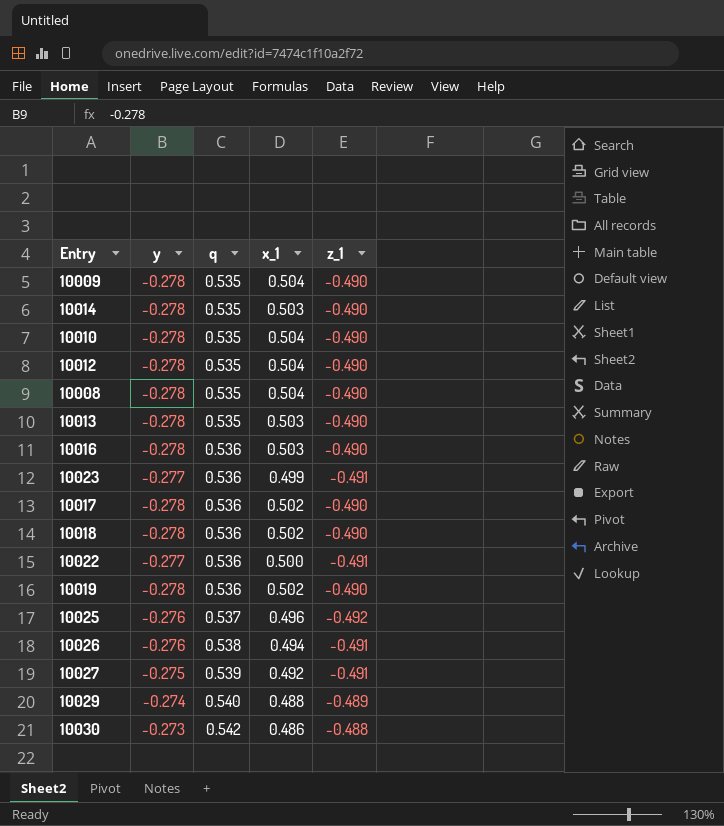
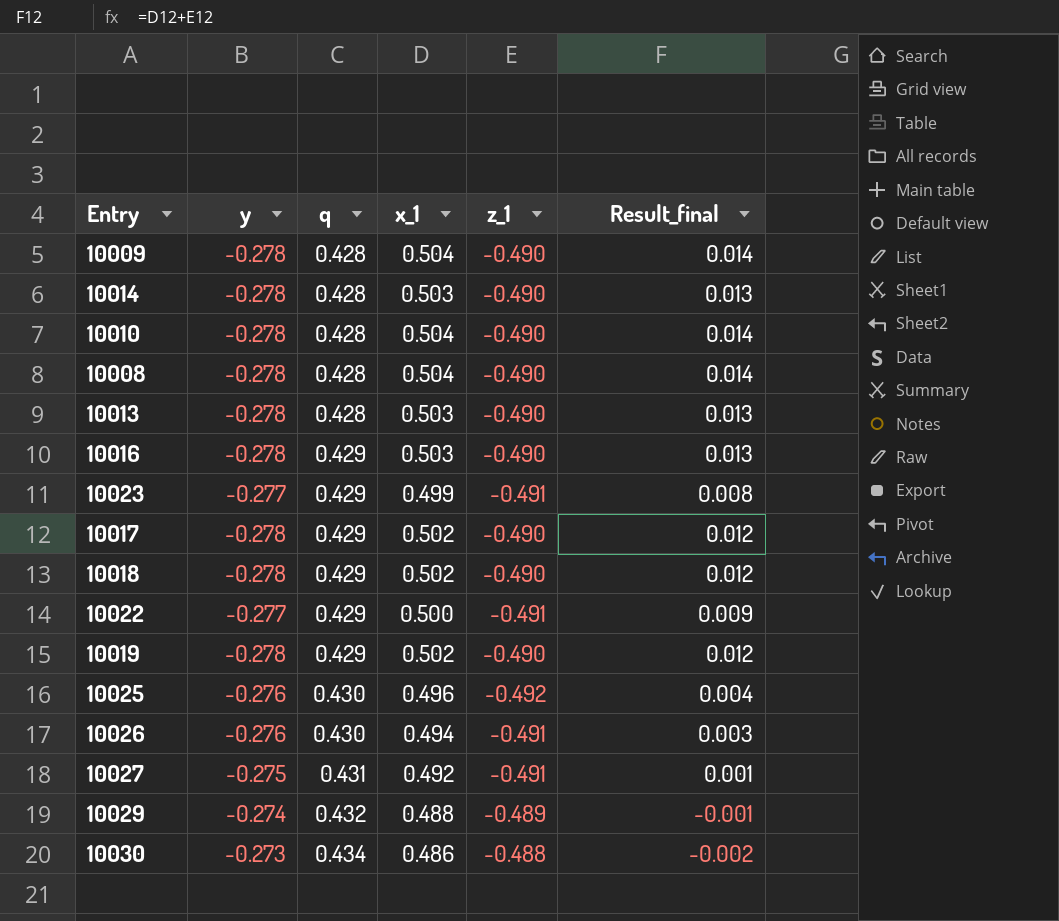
column Result_final | formula: none -> [x_1] + [z_1]
row 10012: -0.278 | 0.535 | 0.504 | -0.490 -> none
10009 | q: 0.535 -> 0.428
10014 | q: 0.535 -> 0.428
10010 | q: 0.535 -> 0.428
10008 | q: 0.535 -> 0.428
10013 | q: 0.535 -> 0.428
10016 | q: 0.536 -> 0.429
10023 | q: 0.536 -> 0.429
10017 | q: 0.536 -> 0.429
10018 | q: 0.536 -> 0.429
10022 | q: 0.536 -> 0.429
10019 | q: 0.536 -> 0.429
10025 | q: 0.537 -> 0.430
10026 | q: 0.538 -> 0.430
10027 | q: 0.539 -> 0.431
10029 | q: 0.540 -> 0.432
10030 | q: 0.542 -> 0.434

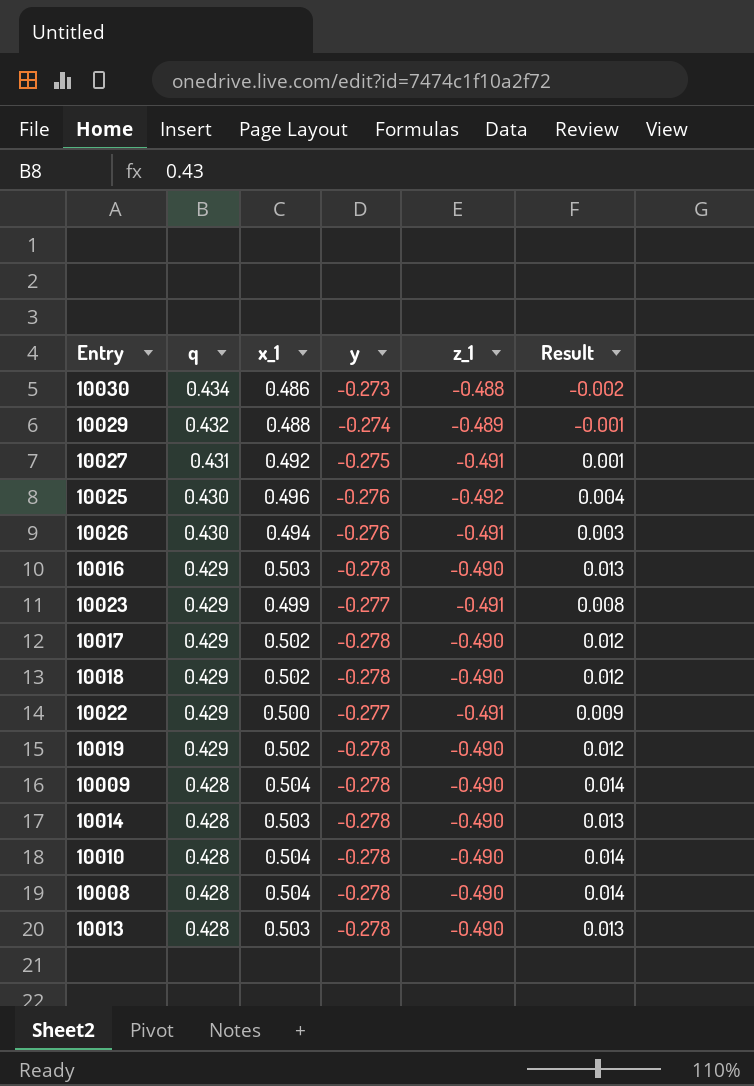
row order: q ascending -> q descending
column y | position: 2 -> 4
column name: Result_final -> Result

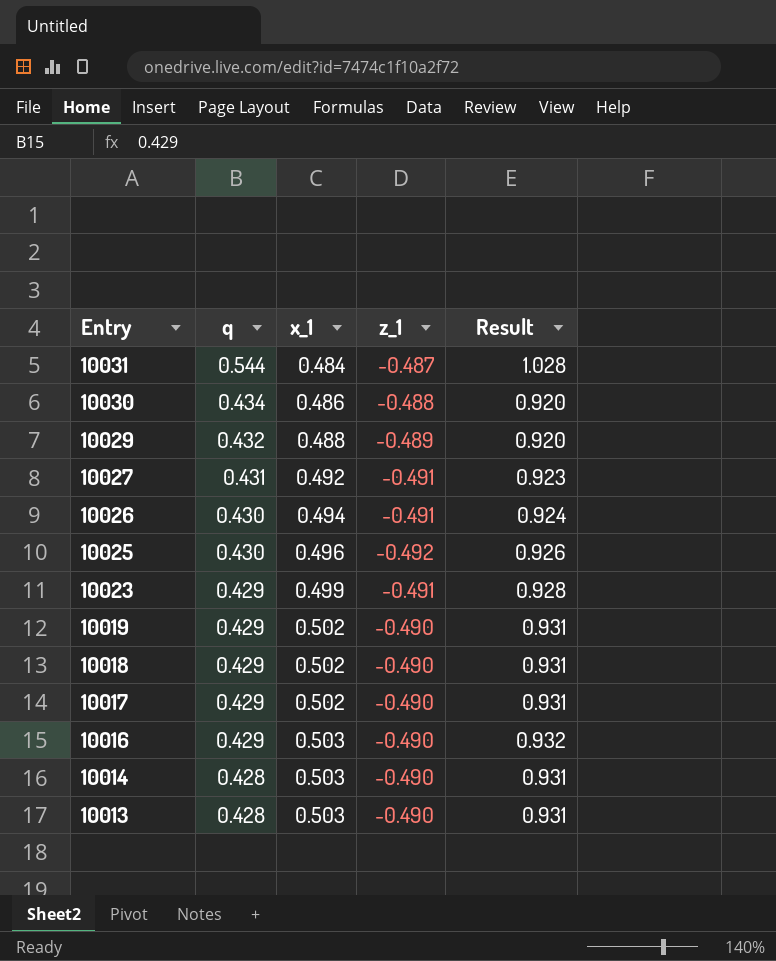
row order: q descending -> Entry descending
column y | position: 4 -> none
column Result | formula: [x_1] + [z_1] -> [q] + [x_1]
row 10022: 0.429 | 0.500 | -0.277 | -0.491 | 0.009 -> none
row 10009: 0.428 | 0.504 | -0.278 | -0.490 | 0.014 -> none
row 10010: 0.428 | 0.504 | -0.278 | -0.490 | 0.014 -> none
row 10008: 0.428 | 0.504 | -0.278 | -0.490 | 0.014 -> none
row 10031: none -> 0.544 | 0.484 | -0.487 | 1.028

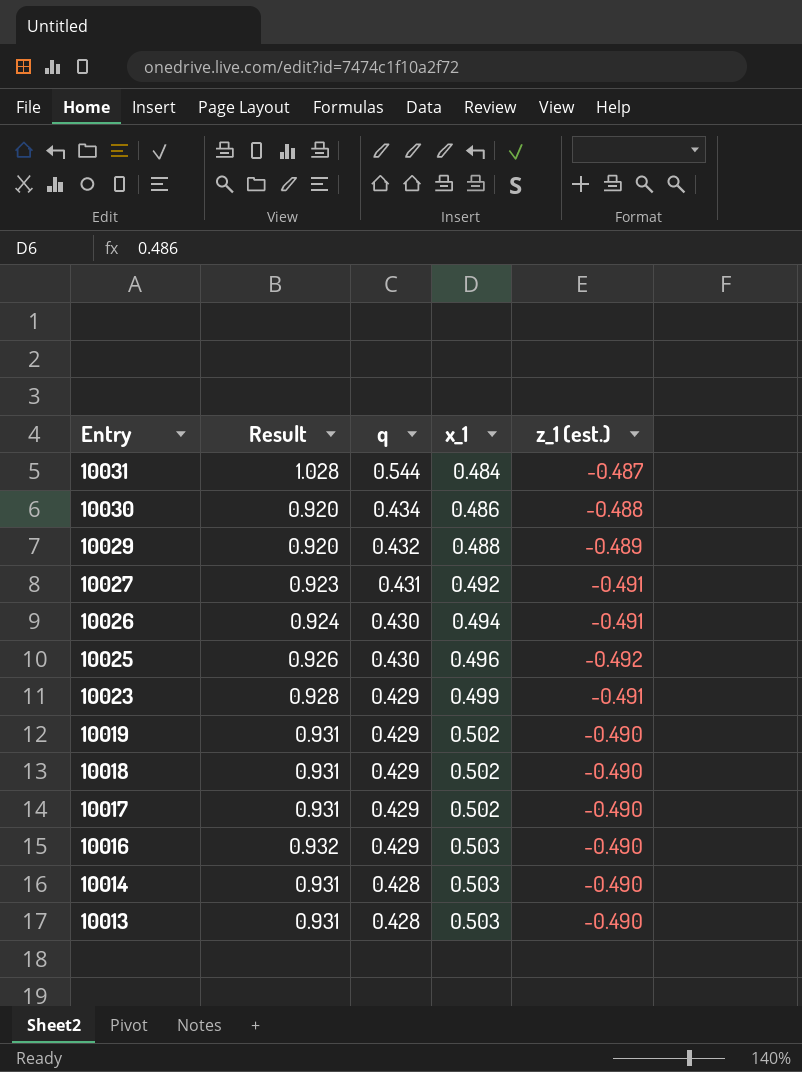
column Result | position: 5 -> 2
column name: z_1 -> z_1 (est.)

